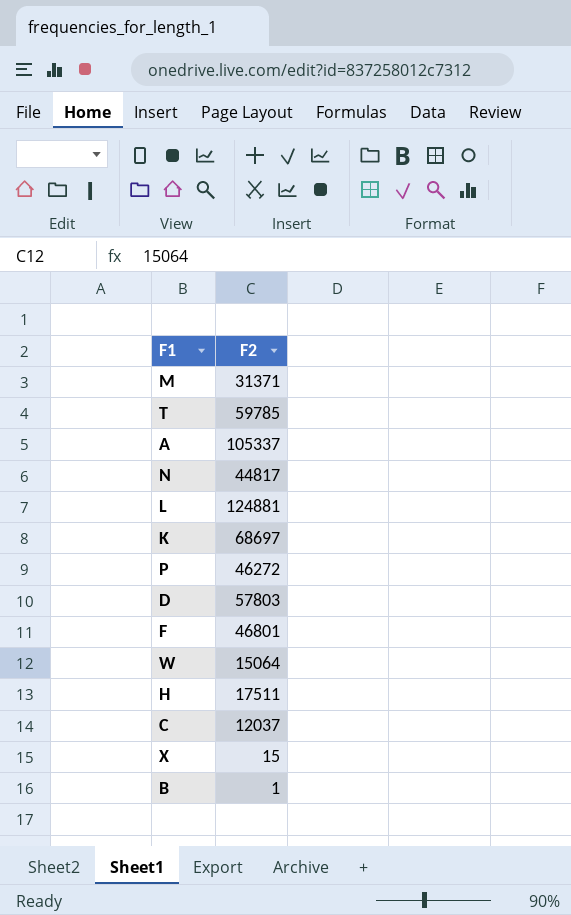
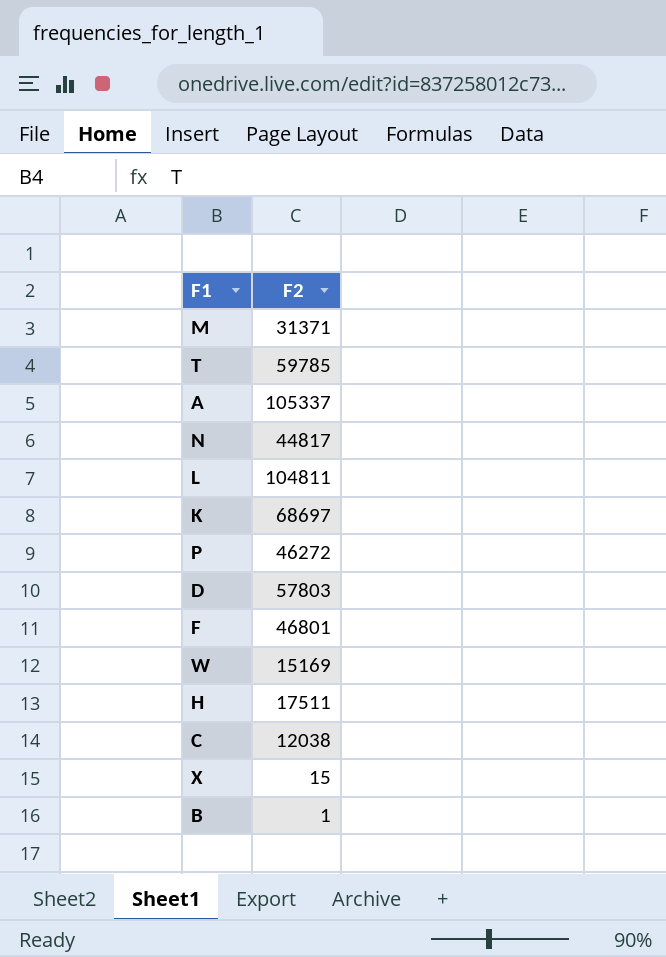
L | F2: 124881 -> 104811
W | F2: 15064 -> 15169
C | F2: 12037 -> 12038

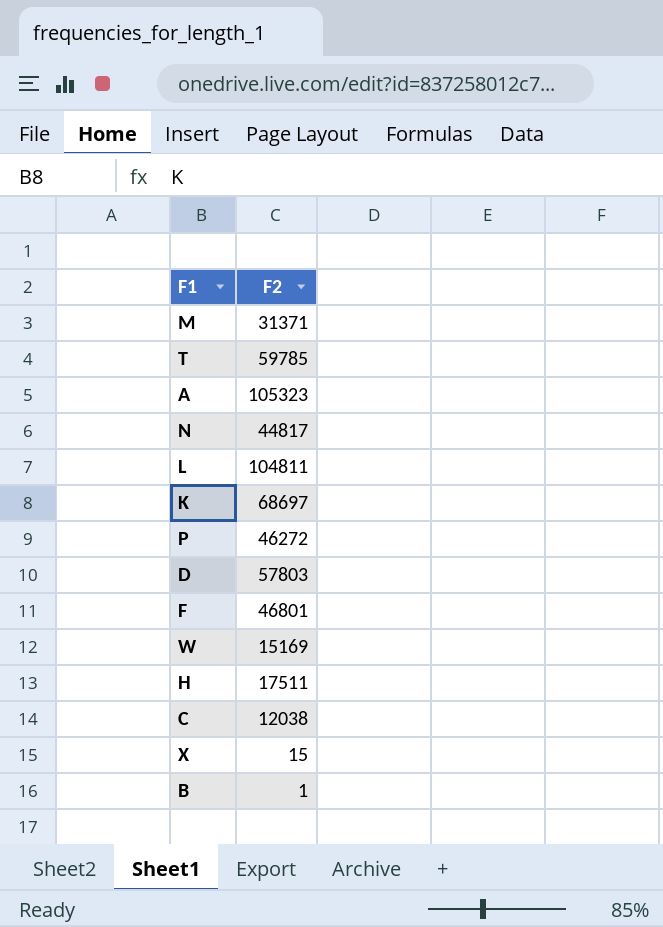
A | F2: 105337 -> 105323

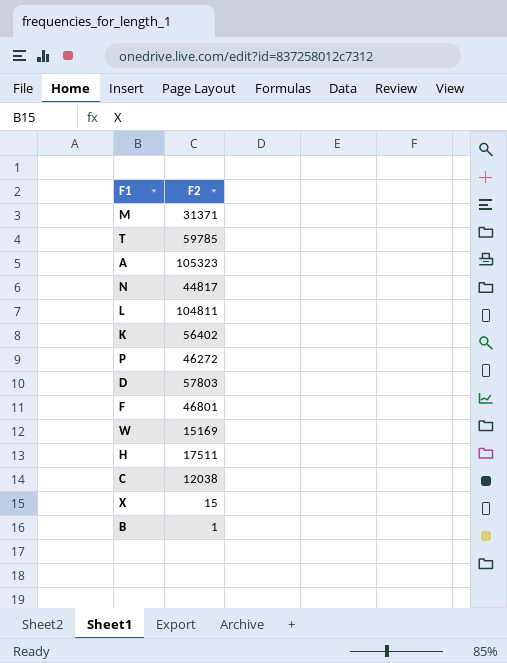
K | F2: 68697 -> 56402

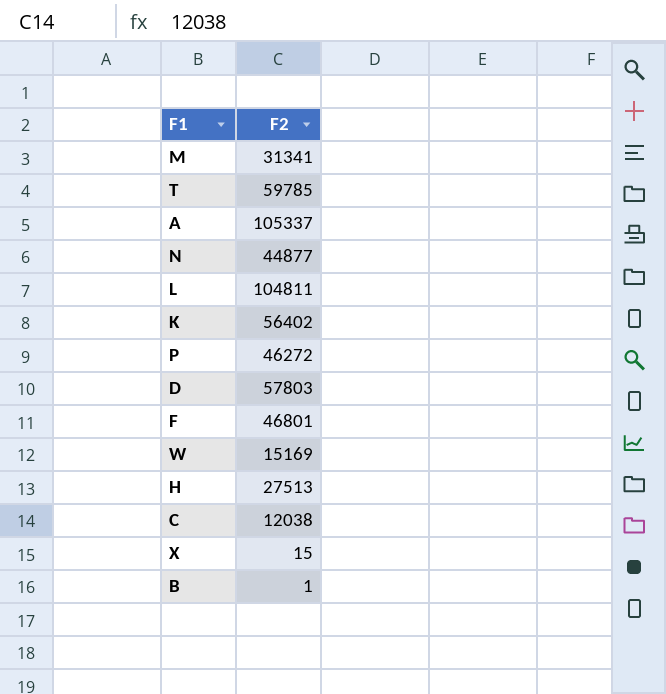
M | F2: 31371 -> 31341
A | F2: 105323 -> 105337
N | F2: 44817 -> 44877
H | F2: 17511 -> 27513

